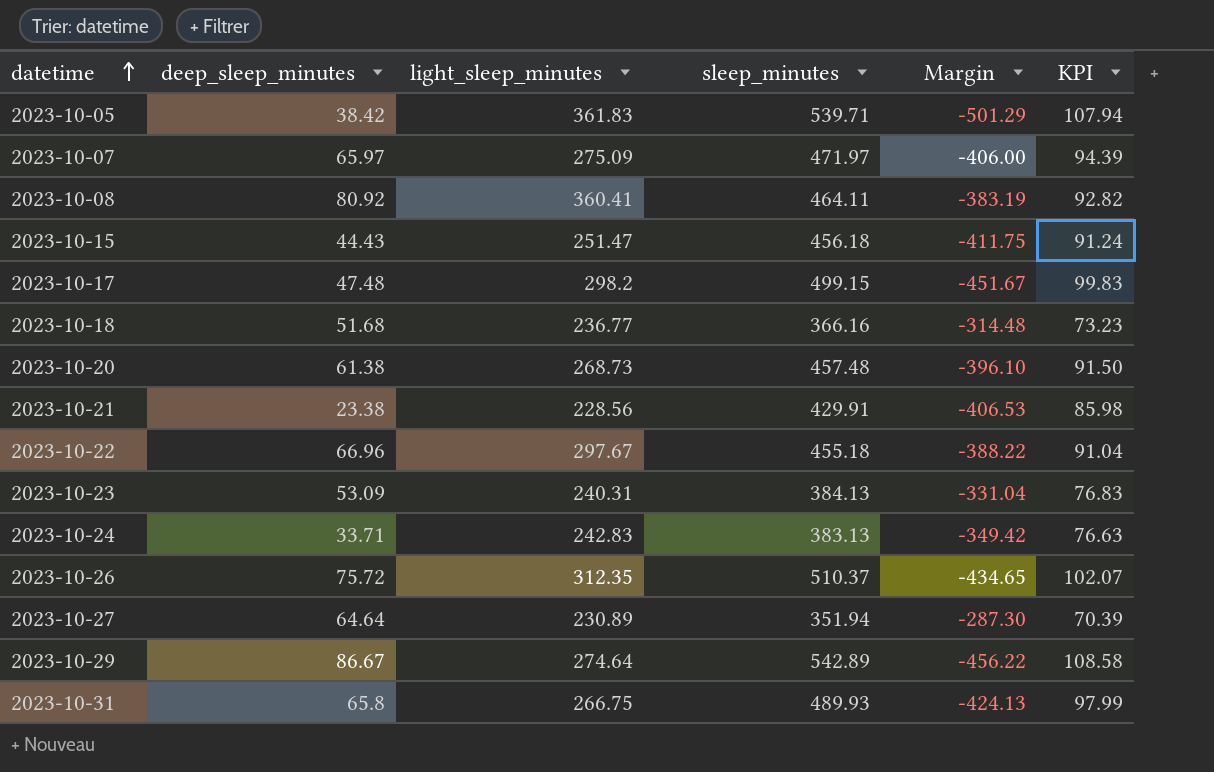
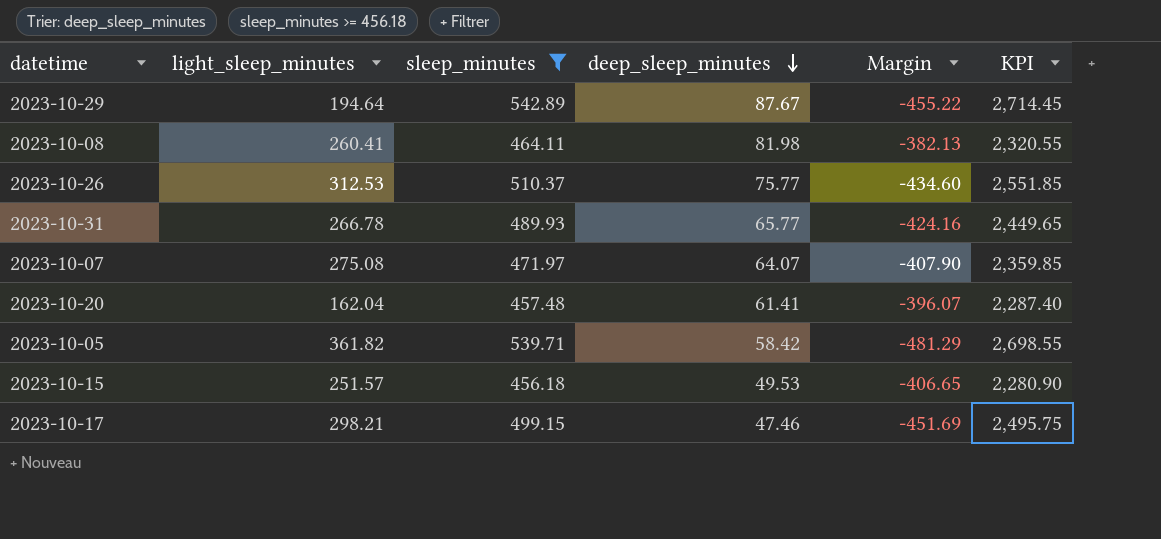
filter: none -> sleep_minutes >= 456.18
row order: datetime ascending -> deep_sleep_minutes descending
column deep_sleep_minutes | position: 2 -> 4
column KPI | formula: [sleep_minutes] * 0.2 -> [sleep_minutes] * 5
2023-10-29 | light_sleep_minutes: 274.64 -> 194.64
2023-10-29 | deep_sleep_minutes: 86.67 -> 87.67
2023-10-29 | Margin: -456.22 -> -455.22
2023-10-08 | light_sleep_minutes: 360.41 -> 260.41
2023-10-08 | deep_sleep_minutes: 80.92 -> 81.98
2023-10-08 | Margin: -383.19 -> -382.13
2023-10-26 | light_sleep_minutes: 312.35 -> 312.53
2023-10-26 | deep_sleep_minutes: 75.72 -> 75.77
2023-10-26 | Margin: -434.65 -> -434.60
2023-10-31 | light_sleep_minutes: 266.75 -> 266.78
2023-10-31 | deep_sleep_minutes: 65.8 -> 65.77
2023-10-31 | Margin: -424.13 -> -424.16
2023-10-07 | light_sleep_minutes: 275.09 -> 275.08
2023-10-07 | deep_sleep_minutes: 65.97 -> 64.07
2023-10-07 | Margin: -406.00 -> -407.90
2023-10-20 | light_sleep_minutes: 268.73 -> 162.04
2023-10-20 | deep_sleep_minutes: 61.38 -> 61.41
2023-10-20 | Margin: -396.10 -> -396.07
2023-10-05 | light_sleep_minutes: 361.83 -> 361.82
2023-10-05 | deep_sleep_minutes: 38.42 -> 58.42
2023-10-05 | Margin: -501.29 -> -481.29
2023-10-15 | light_sleep_minutes: 251.47 -> 251.57
2023-10-15 | deep_sleep_minutes: 44.43 -> 49.53
2023-10-15 | Margin: -411.75 -> -406.65
2023-10-17 | light_sleep_minutes: 298.2 -> 298.21
2023-10-17 | deep_sleep_minutes: 47.48 -> 47.46
2023-10-17 | Margin: -451.67 -> -451.69

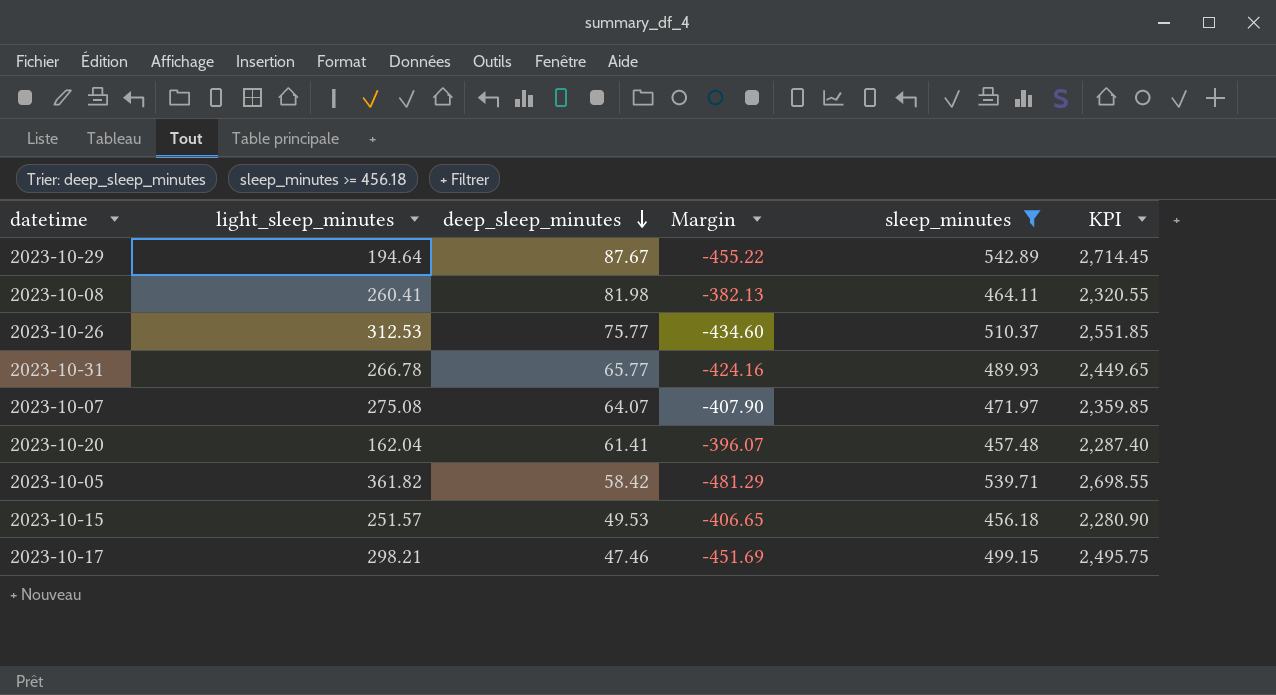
column sleep_minutes | position: 3 -> 5

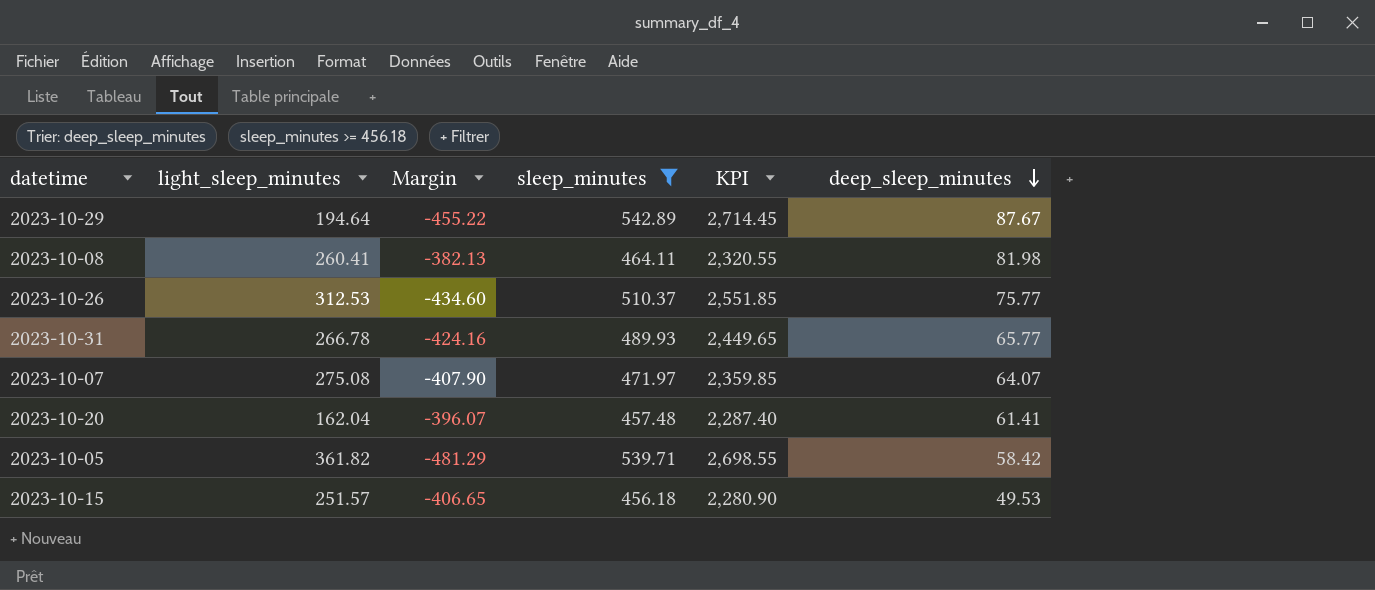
column deep_sleep_minutes | position: 3 -> 6
row 2023-10-17: 298.21 | 47.46 | -451.69 | 499.15 | 2,495.75 -> none

